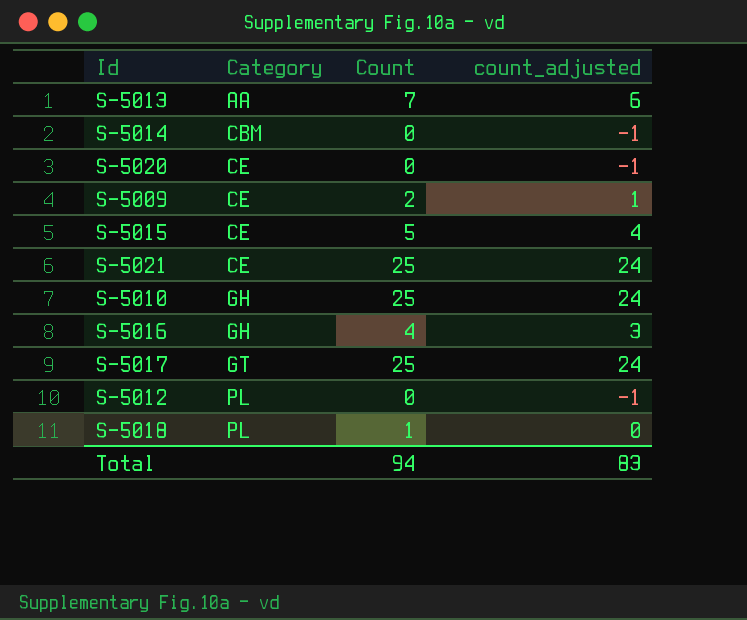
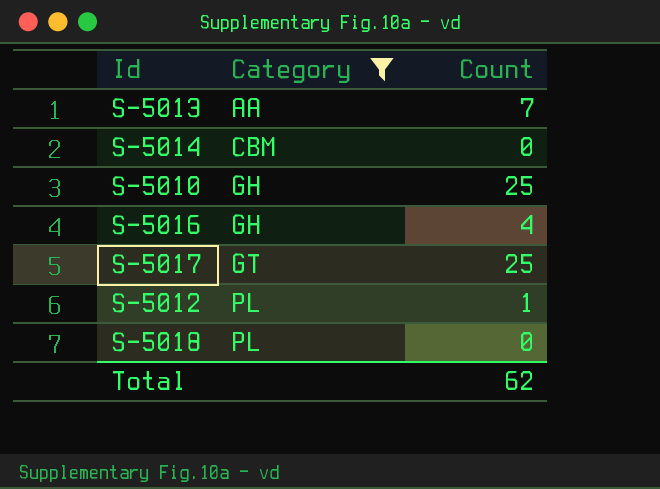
filter: none -> Category != CE
column count_adjusted | formula: [Count] - 1 -> none
S-5012 | Count: 0 -> 1
S-5018 | Count: 1 -> 0
Total | Count: 94 -> 62

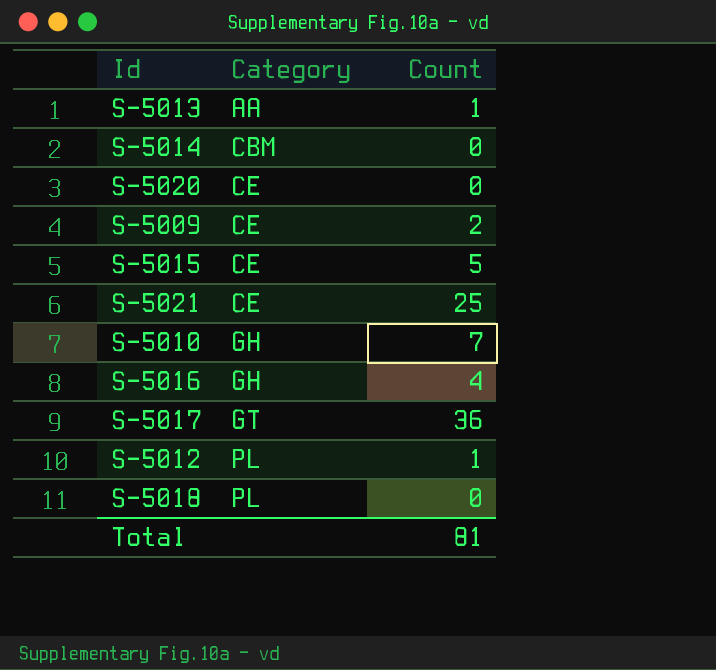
filter: Category != CE -> none
S-5013 | Count: 7 -> 1
S-5010 | Count: 25 -> 7
S-5017 | Count: 25 -> 36
Total | Count: 62 -> 81

